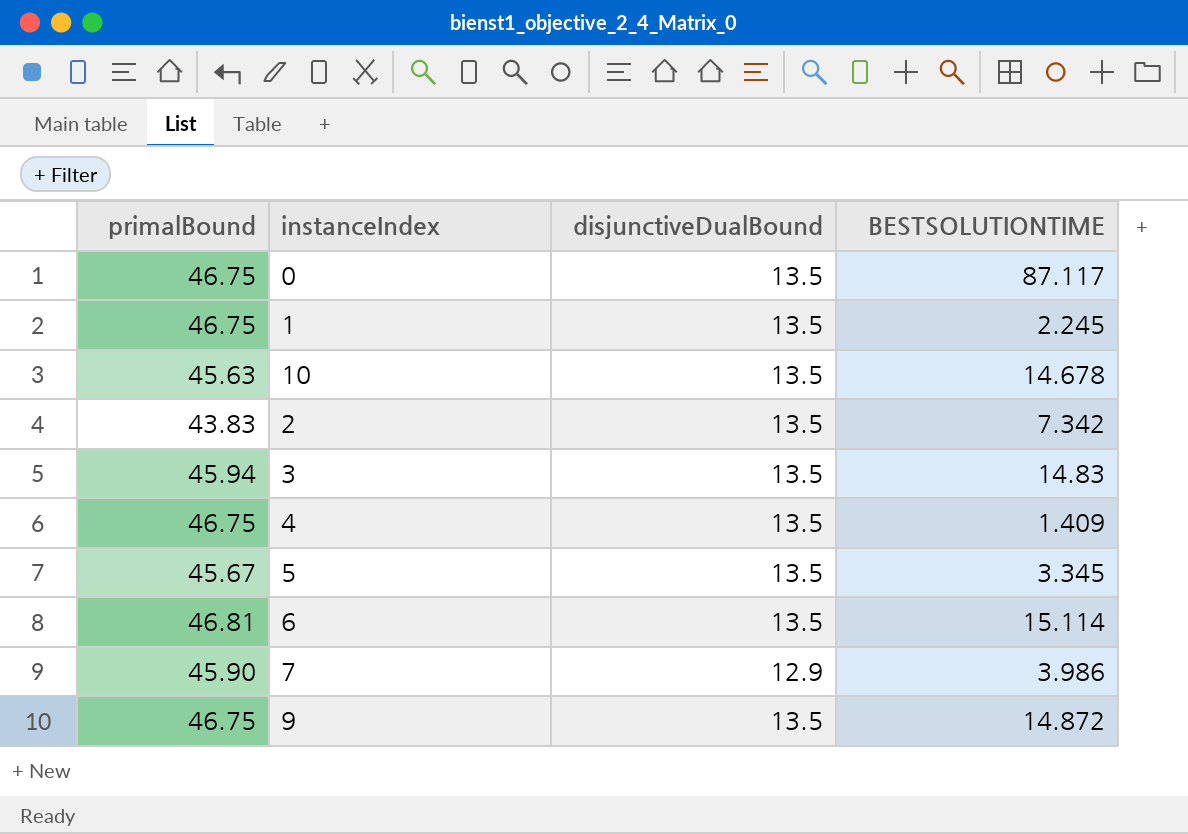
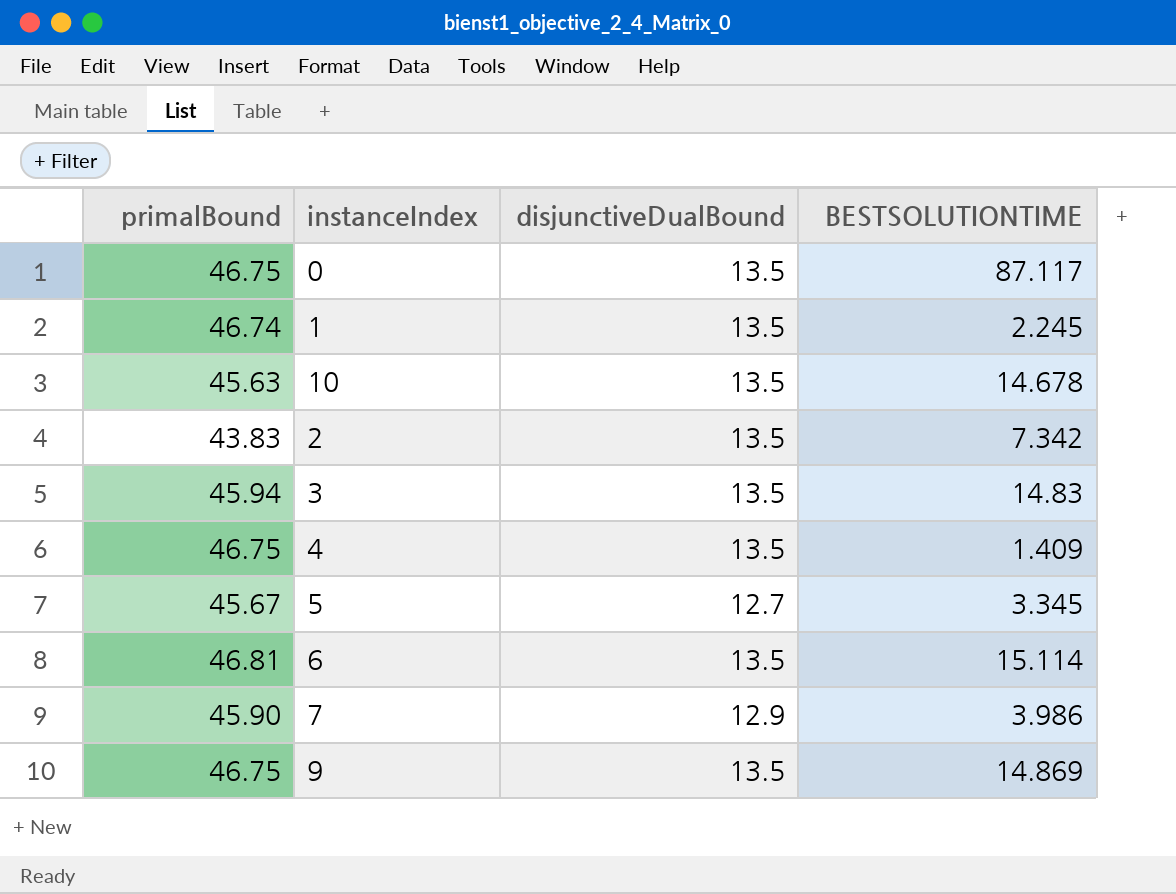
1 | primalBound: 46.75 -> 46.74
5 | disjunctiveDualBound: 13.5 -> 12.7
9 | BESTSOLUTIONTIME: 14.872 -> 14.869

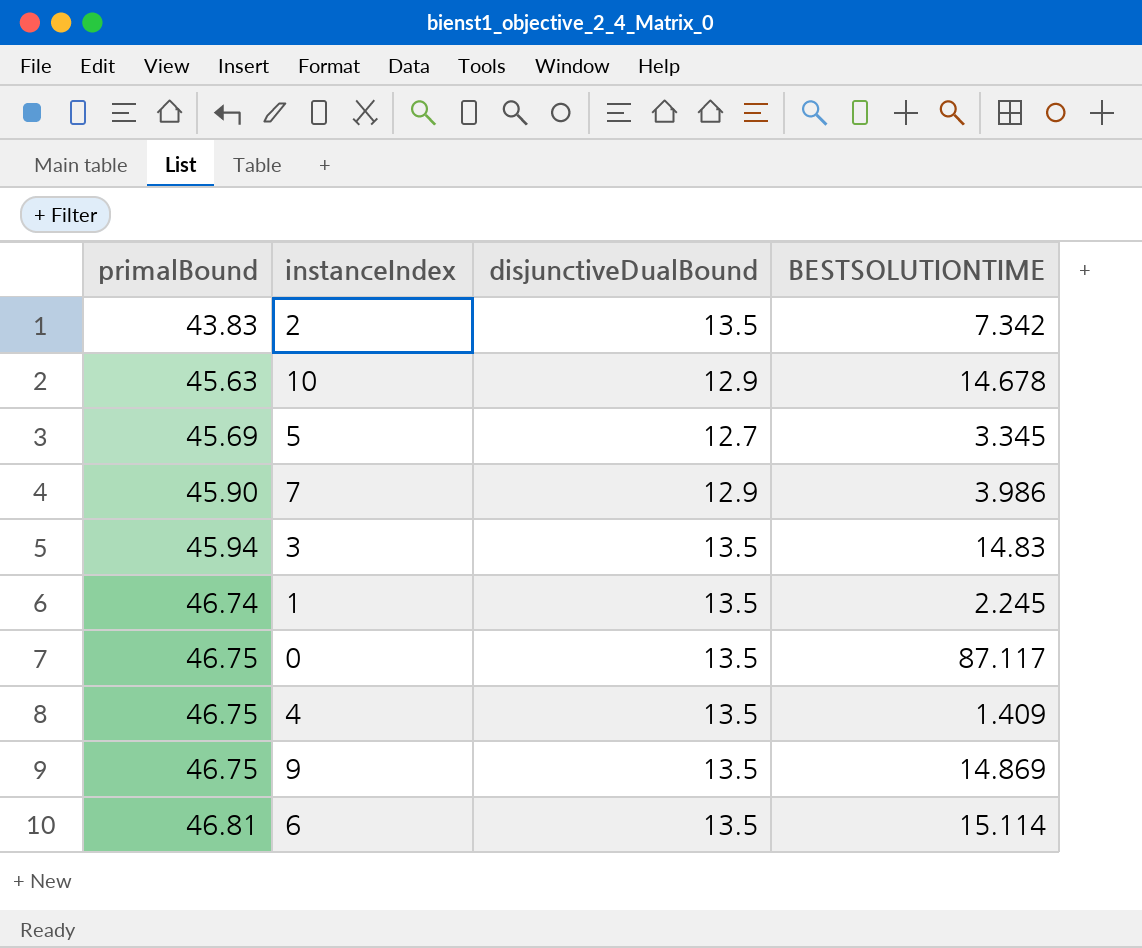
row order: none -> primalBound ascending
10 | disjunctiveDualBound: 13.5 -> 12.9
5 | primalBound: 45.67 -> 45.69

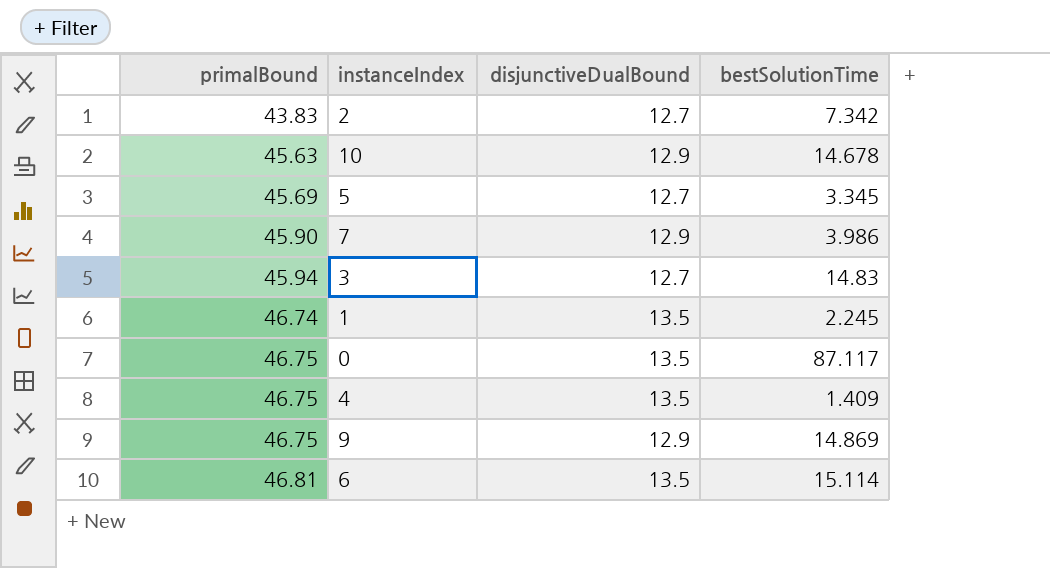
column name: BESTSOLUTIONTIME -> bestSolutionTime
2 | disjunctiveDualBound: 13.5 -> 12.7
3 | disjunctiveDualBound: 13.5 -> 12.7
9 | disjunctiveDualBound: 13.5 -> 12.9

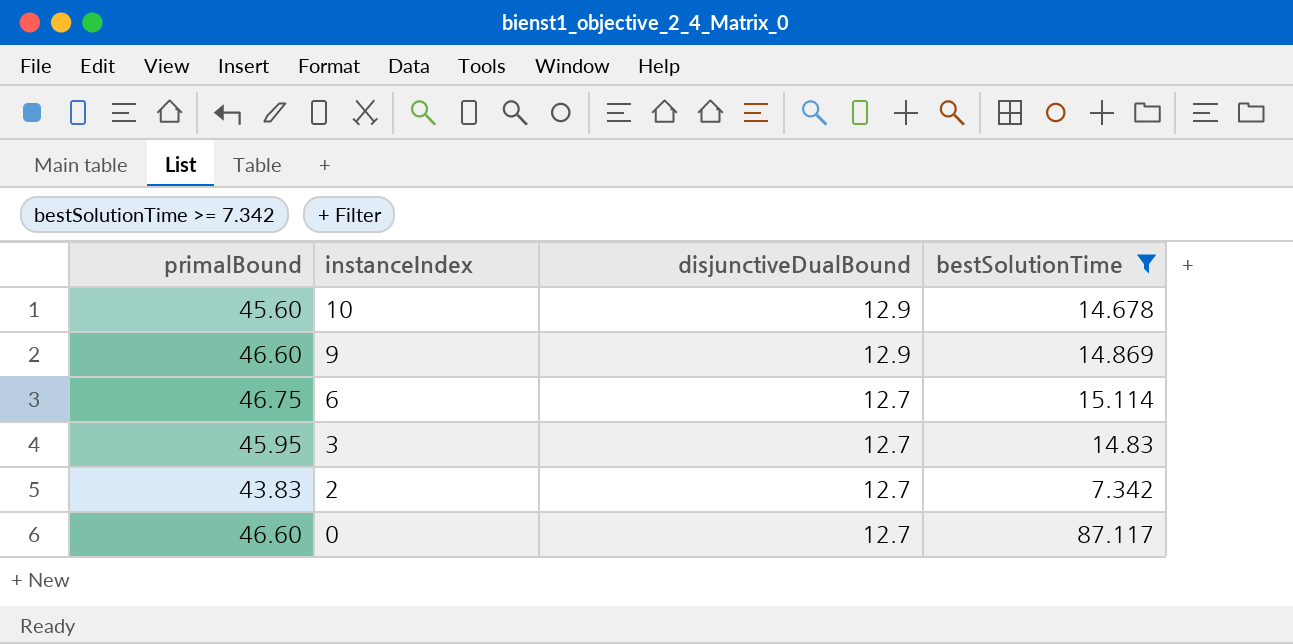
filter: none -> bestSolutionTime >= 7.342
row order: primalBound ascending -> instanceIndex descending
10 | primalBound: 45.63 -> 45.60
9 | primalBound: 46.75 -> 46.60
6 | primalBound: 46.81 -> 46.75
6 | disjunctiveDualBound: 13.5 -> 12.7
3 | primalBound: 45.94 -> 45.95
0 | primalBound: 46.75 -> 46.60
0 | disjunctiveDualBound: 13.5 -> 12.7

